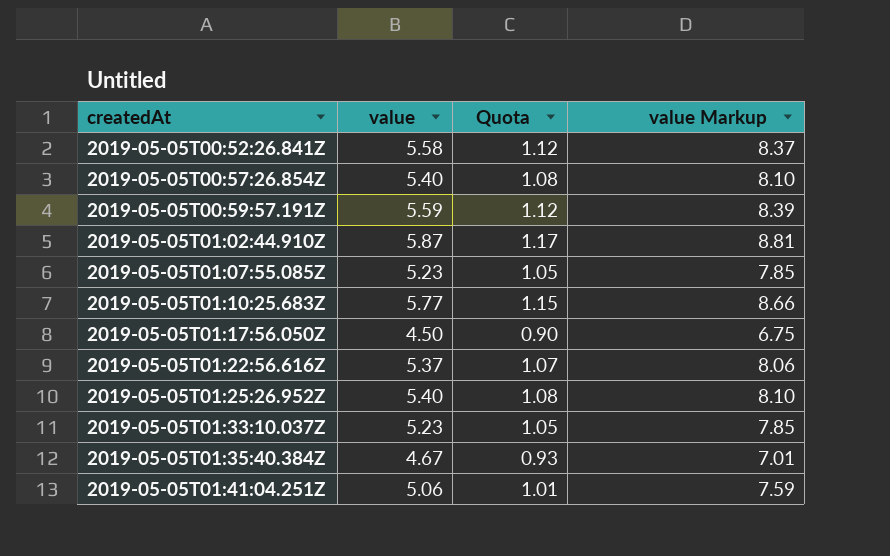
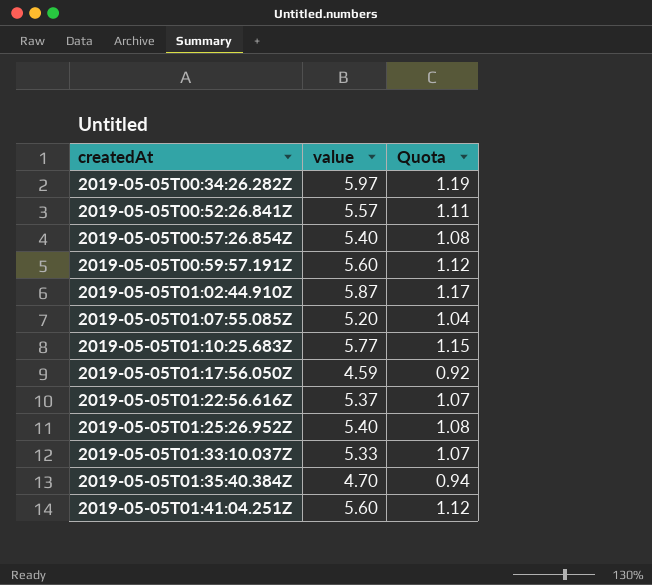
column value Markup | formula: [value] * 1.5 -> none
row 2019-05-05T00:34:26.282Z: none -> 5.97 | 1.19
2019-05-05T00:52:26.841Z | value: 5.58 -> 5.57
2019-05-05T00:52:26.841Z | Quota: 1.12 -> 1.11
2019-05-05T00:59:57.191Z | value: 5.59 -> 5.60
2019-05-05T01:07:55.085Z | value: 5.23 -> 5.20
2019-05-05T01:07:55.085Z | Quota: 1.05 -> 1.04
2019-05-05T01:17:56.050Z | value: 4.50 -> 4.59
2019-05-05T01:17:56.050Z | Quota: 0.90 -> 0.92
2019-05-05T01:33:10.037Z | value: 5.23 -> 5.33
2019-05-05T01:33:10.037Z | Quota: 1.05 -> 1.07
2019-05-05T01:35:40.384Z | value: 4.67 -> 4.70
2019-05-05T01:35:40.384Z | Quota: 0.93 -> 0.94
2019-05-05T01:41:04.251Z | value: 5.06 -> 5.60
2019-05-05T01:41:04.251Z | Quota: 1.01 -> 1.12

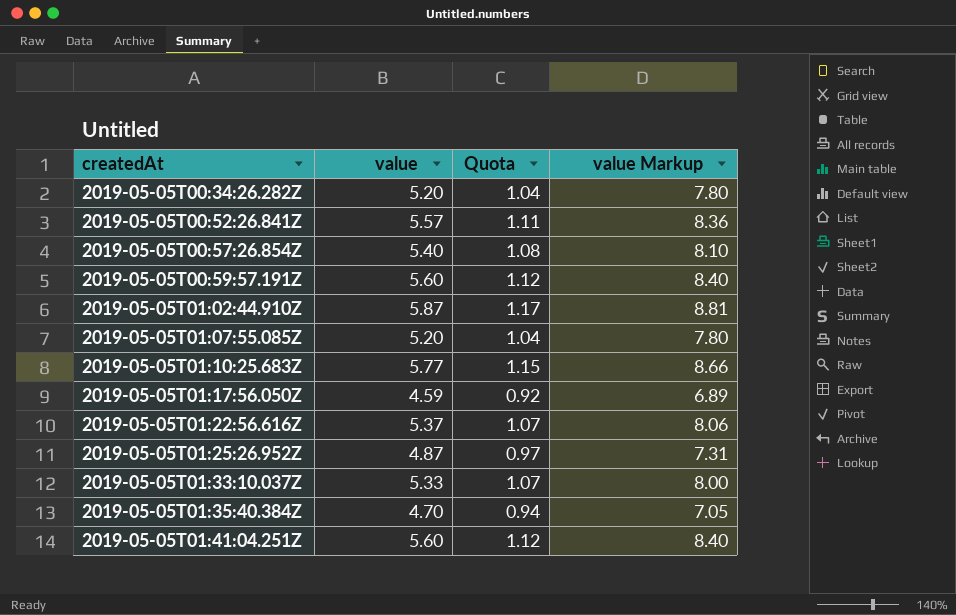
column value Markup | formula: none -> [value] * 1.5
2019-05-05T00:34:26.282Z | value: 5.97 -> 5.20
2019-05-05T00:34:26.282Z | Quota: 1.19 -> 1.04
2019-05-05T01:25:26.952Z | value: 5.40 -> 4.87
2019-05-05T01:25:26.952Z | Quota: 1.08 -> 0.97

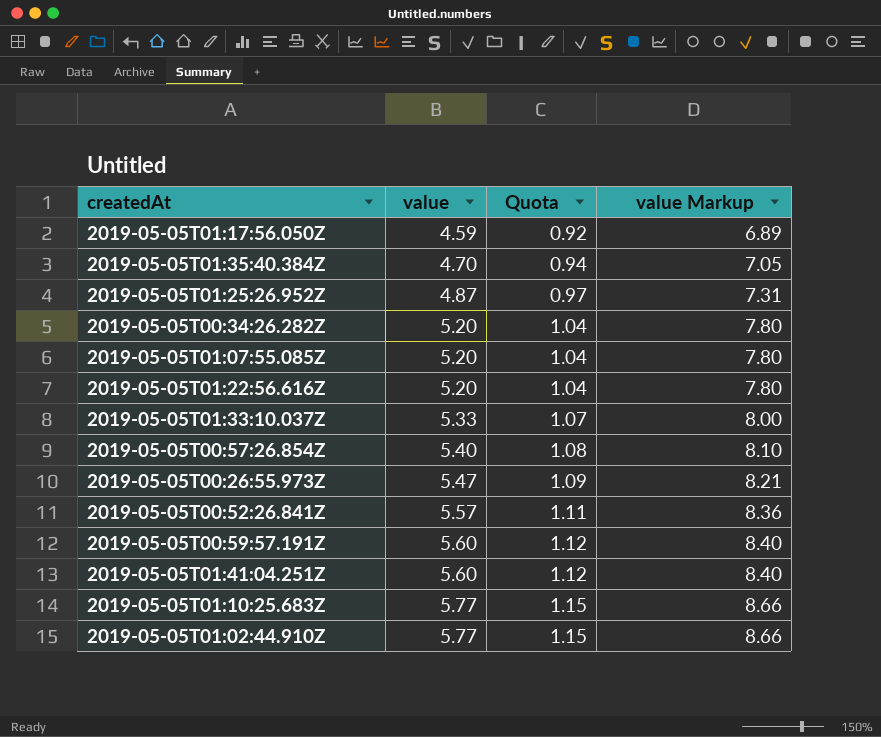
row order: createdAt ascending -> value ascending
2019-05-05T01:22:56.616Z | value: 5.37 -> 5.20
2019-05-05T01:22:56.616Z | Quota: 1.07 -> 1.04
2019-05-05T01:22:56.616Z | value Markup: 8.06 -> 7.80
row 2019-05-05T00:26:55.973Z: none -> 5.47 | 1.09 | 8.21
2019-05-05T01:02:44.910Z | value: 5.87 -> 5.77
2019-05-05T01:02:44.910Z | Quota: 1.17 -> 1.15
2019-05-05T01:02:44.910Z | value Markup: 8.81 -> 8.66

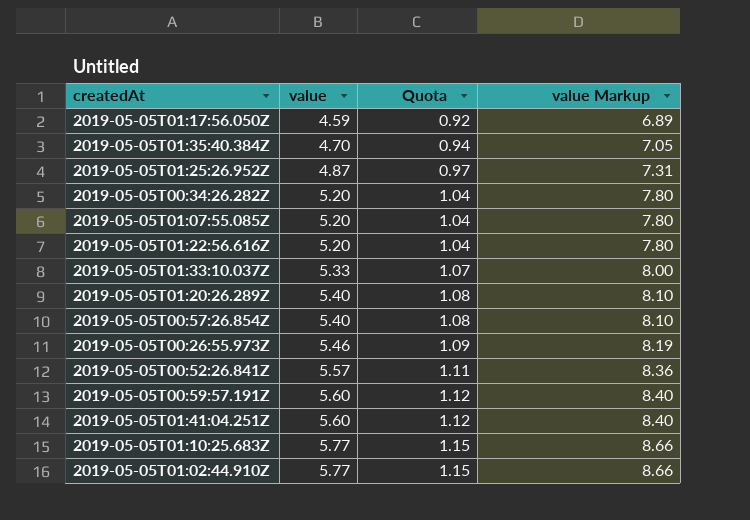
row 2019-05-05T01:20:26.289Z: none -> 5.40 | 1.08 | 8.10
2019-05-05T00:26:55.973Z | value: 5.47 -> 5.46
2019-05-05T00:26:55.973Z | value Markup: 8.21 -> 8.19

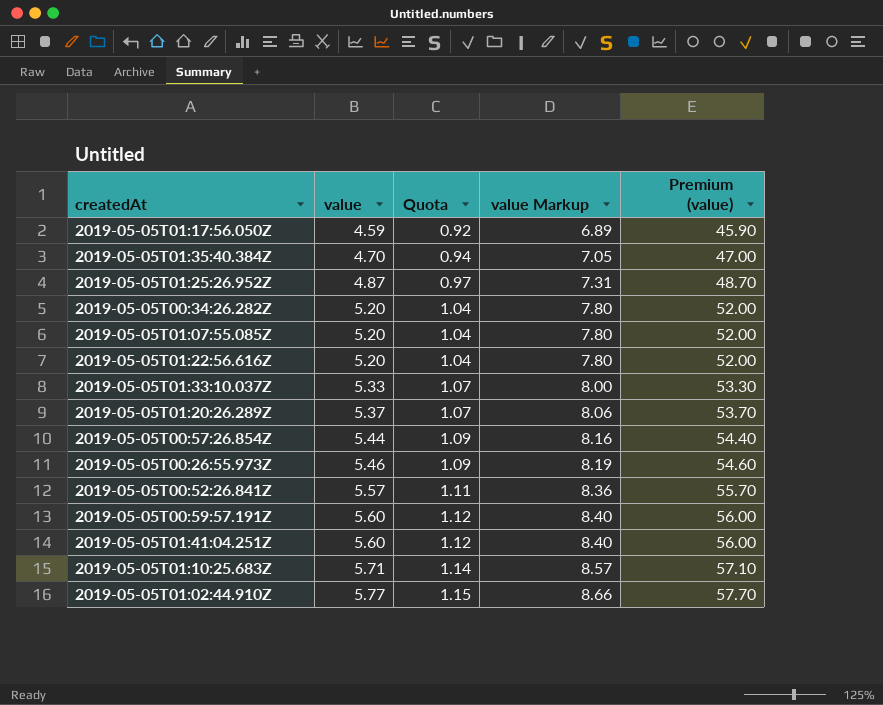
column Premium (value) | formula: none -> [value] * 10
2019-05-05T01:20:26.289Z | value: 5.40 -> 5.37
2019-05-05T01:20:26.289Z | Quota: 1.08 -> 1.07
2019-05-05T01:20:26.289Z | value Markup: 8.10 -> 8.06
2019-05-05T00:57:26.854Z | value: 5.40 -> 5.44
2019-05-05T00:57:26.854Z | Quota: 1.08 -> 1.09
2019-05-05T00:57:26.854Z | value Markup: 8.10 -> 8.16
2019-05-05T01:10:25.683Z | value: 5.77 -> 5.71
2019-05-05T01:10:25.683Z | Quota: 1.15 -> 1.14
2019-05-05T01:10:25.683Z | value Markup: 8.66 -> 8.57

